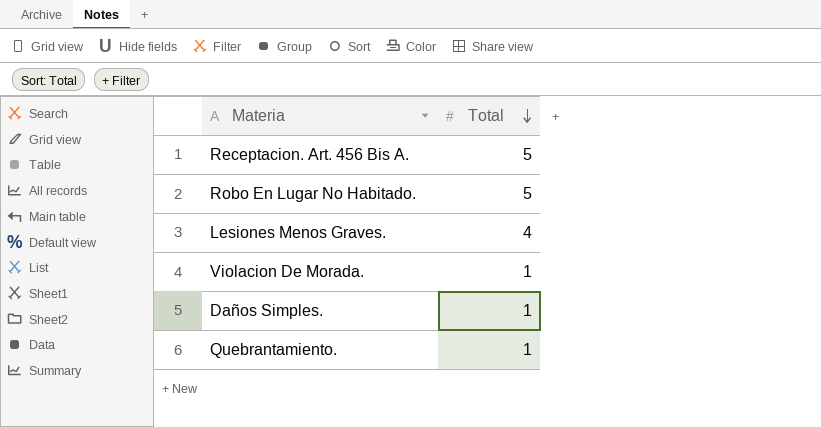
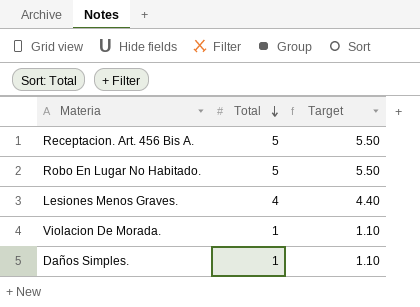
column Target | formula: none -> [Total] * 1.1
row Quebrantamiento.: 1 -> none

